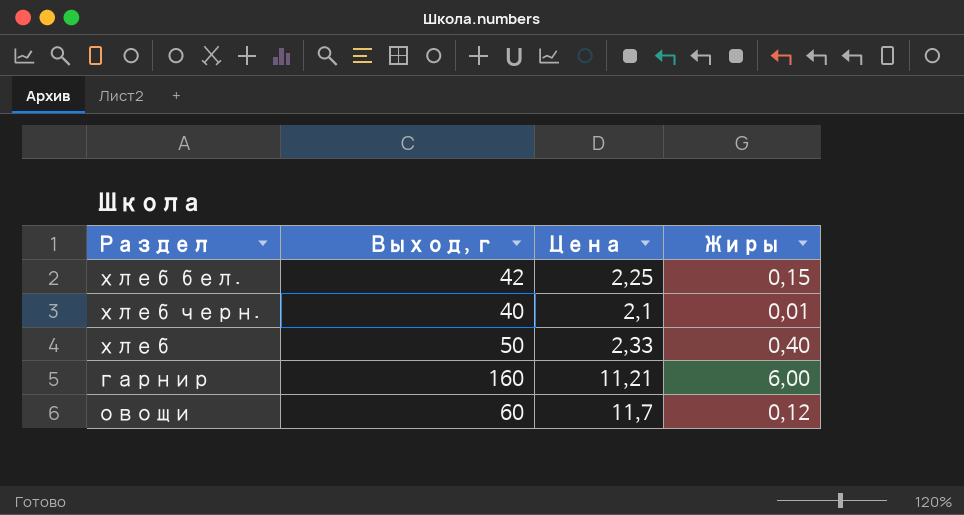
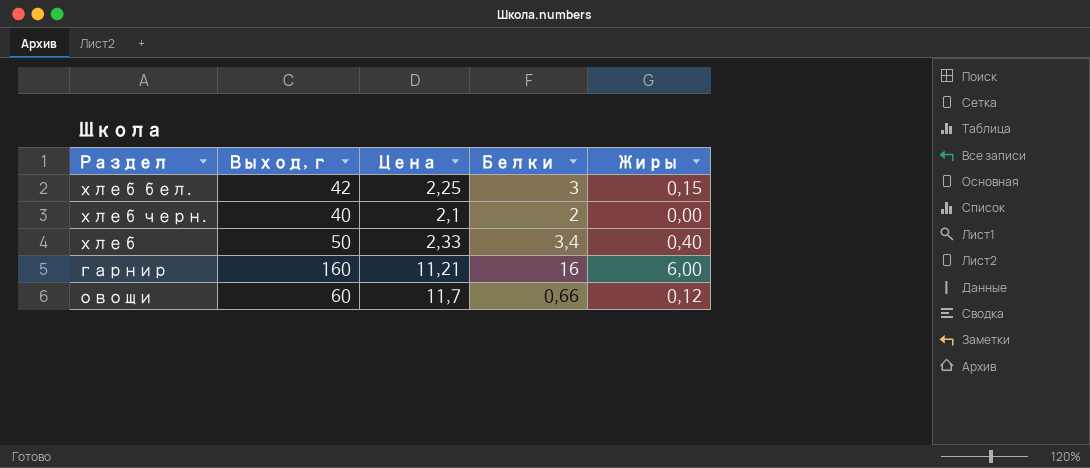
column Белки | position: none -> 4
хлеб черн. | Жиры: 0,01 -> 0,00

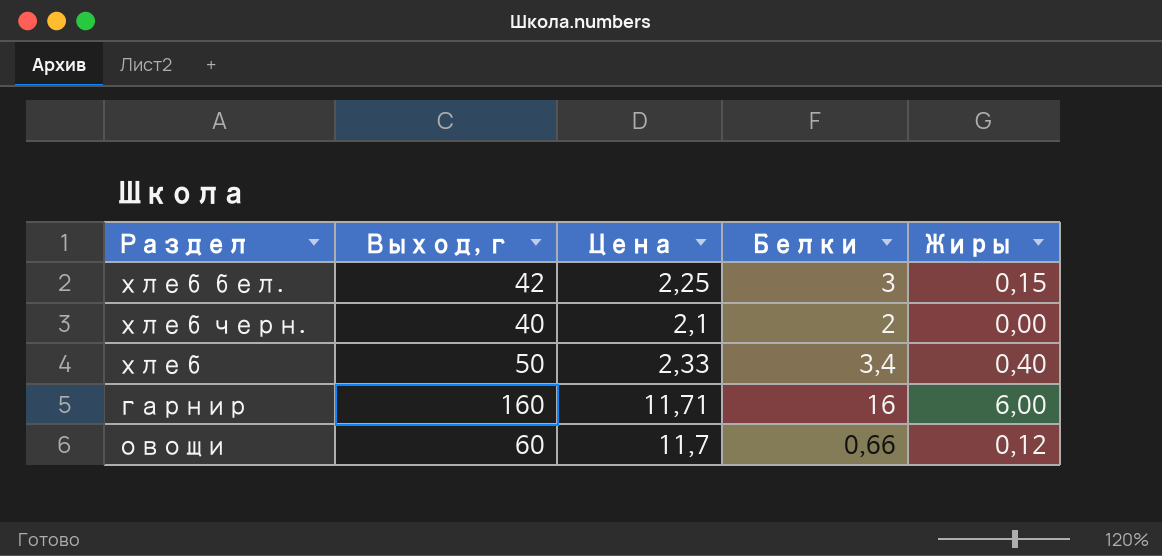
гарнир | Цена: 11,21 -> 11,71

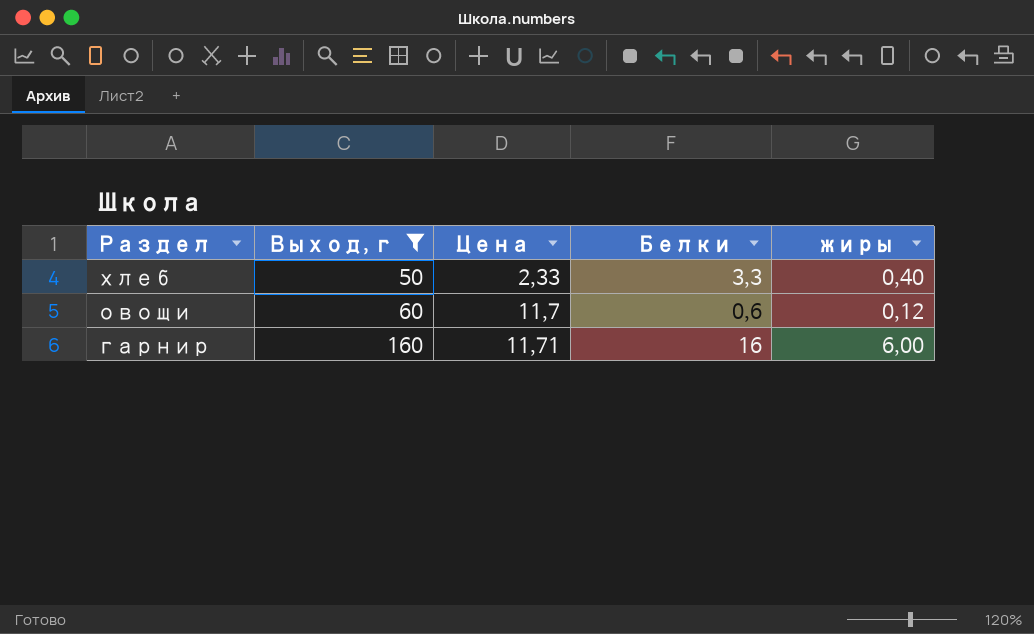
filter: none -> Выход, г >= 50
row order: none -> Раздел descending
column name: Жиры -> жиры
хлеб | Белки: 3,4 -> 3,3
овощи | Белки: 0,66 -> 0,6

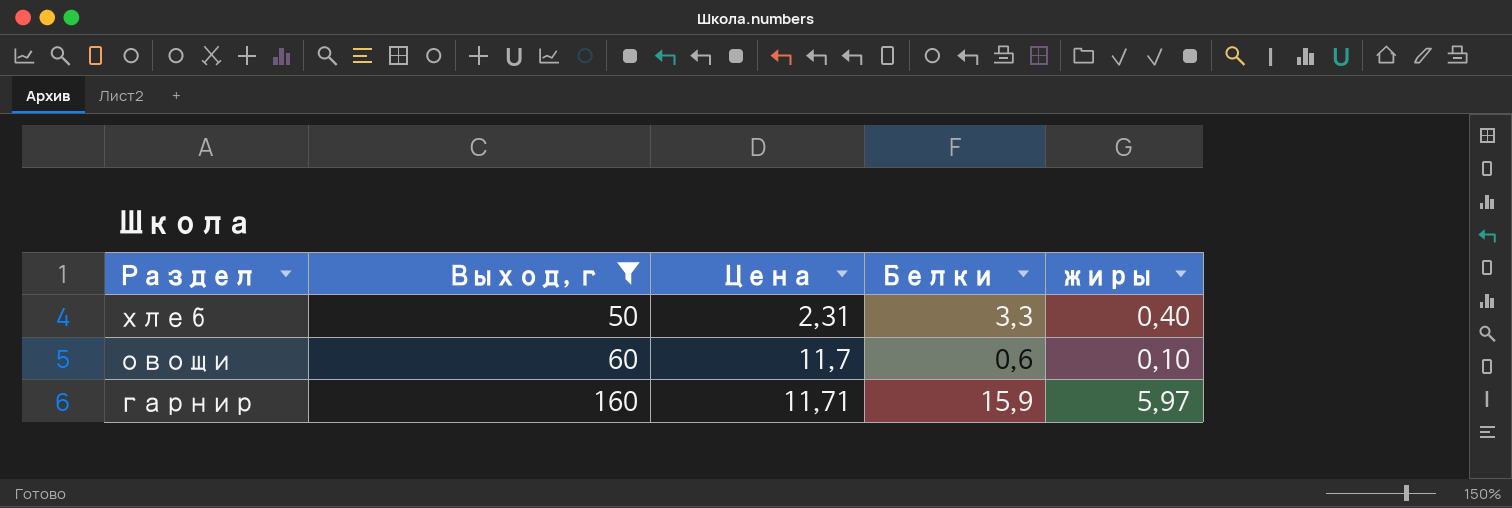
хлеб | Цена: 2,33 -> 2,31
овощи | жиры: 0,12 -> 0,10
гарнир | Белки: 16 -> 15,9
гарнир | жиры: 6,00 -> 5,97

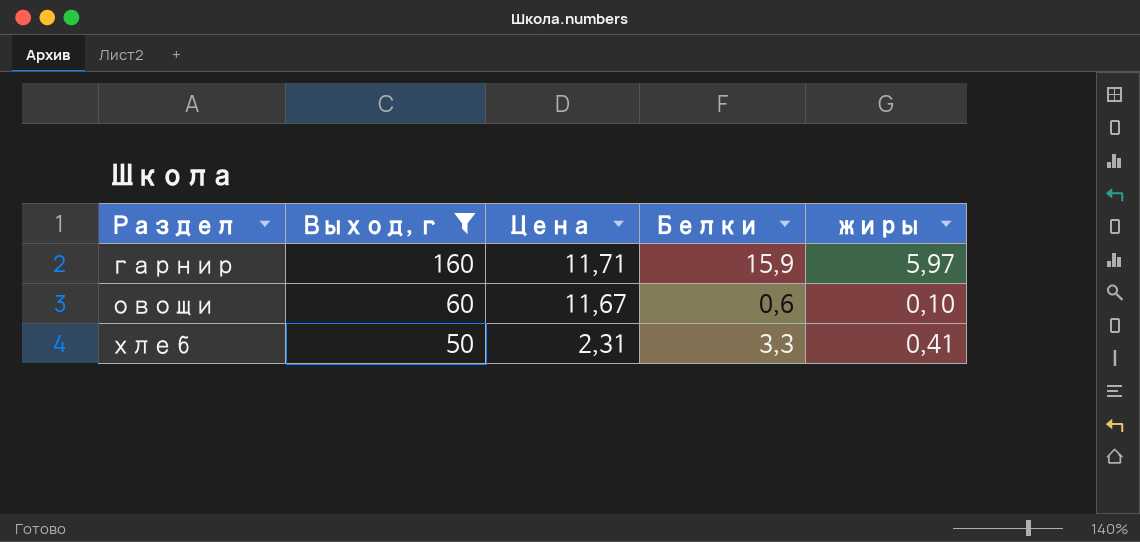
row order: Раздел descending -> Раздел ascending
овощи | Цена: 11,7 -> 11,67
хлеб | жиры: 0,40 -> 0,41

